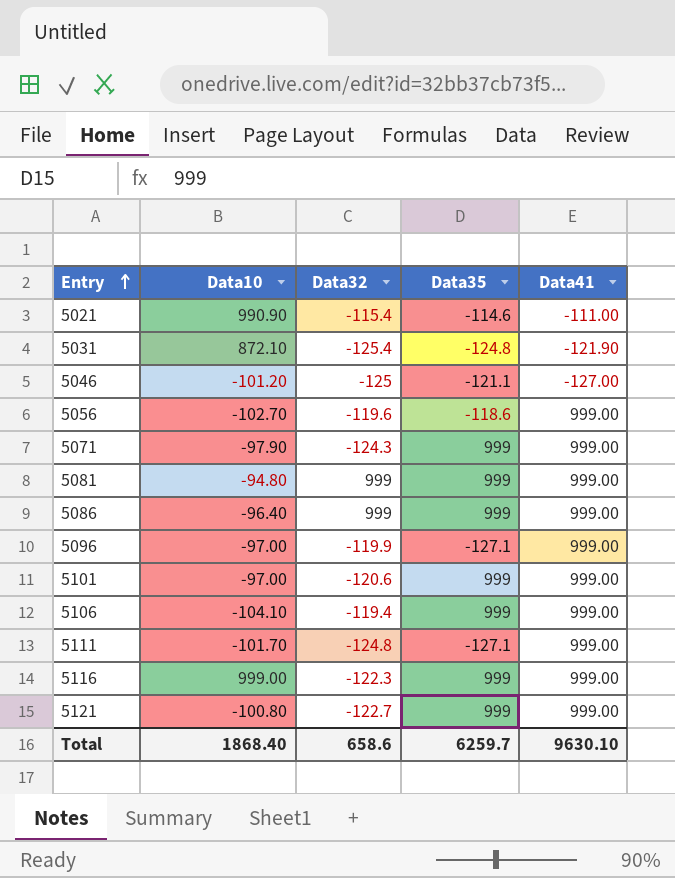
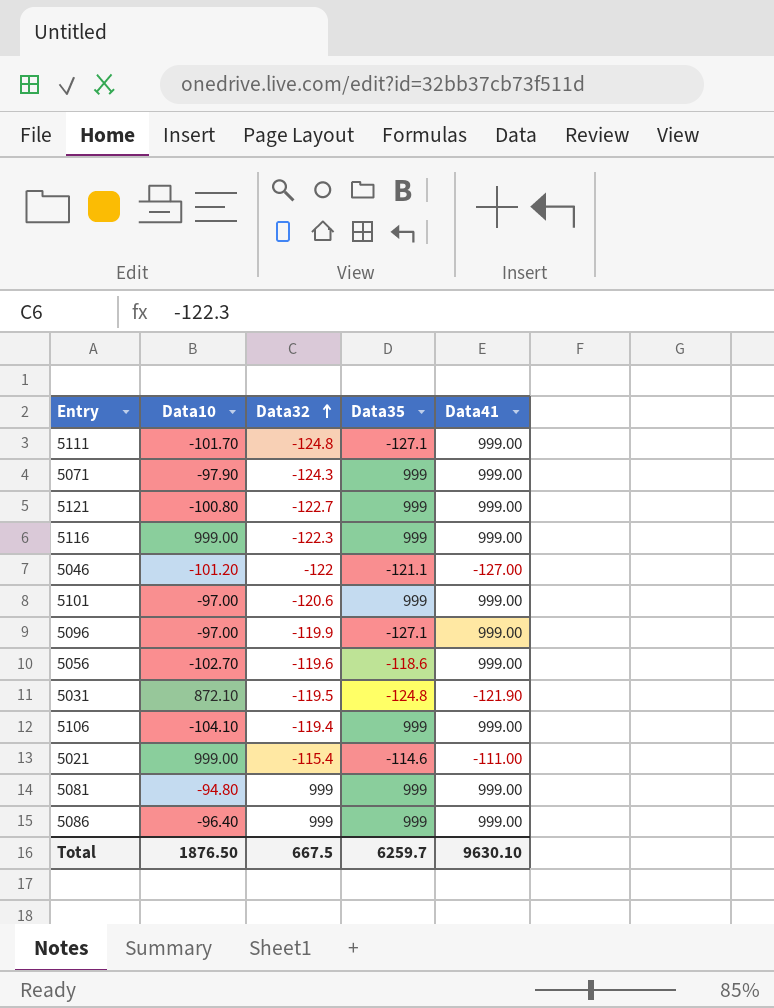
row order: Entry ascending -> Data32 ascending
5046 | Data32: -125 -> -122
5031 | Data32: -125.4 -> -119.5
5021 | Data10: 990.90 -> 999.00
Total | Data10: 1868.40 -> 1876.50
Total | Data32: 658.6 -> 667.5

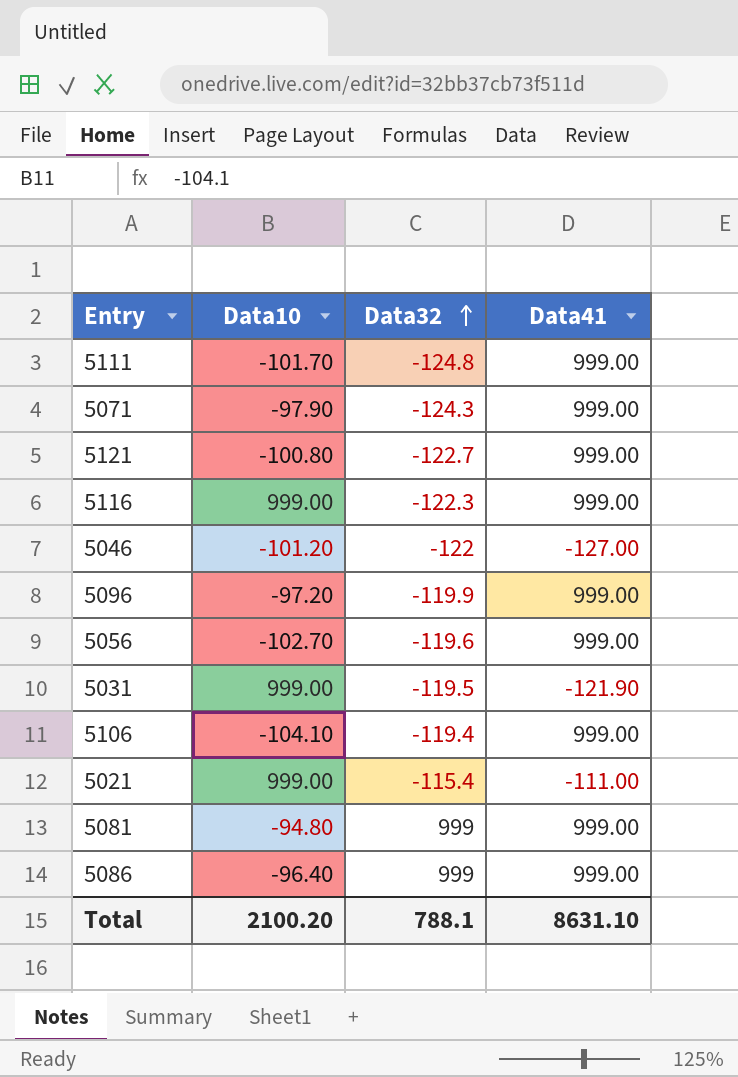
column Data35 | position: 4 -> none
row 5101: -97.00 | -120.6 | 999 | 999.00 -> none
5096 | Data10: -97.00 -> -97.20
5031 | Data10: 872.10 -> 999.00
Total | Data10: 1876.50 -> 2100.20
Total | Data32: 667.5 -> 788.1
Total | Data41: 9630.10 -> 8631.10

